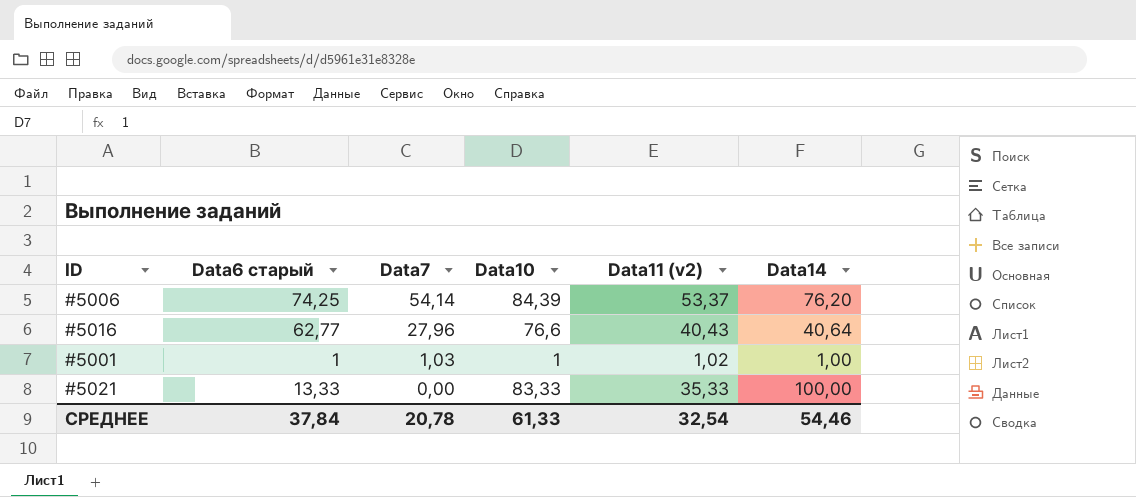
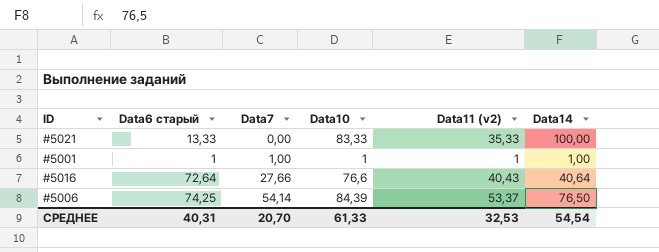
row order: Data7 descending -> Data7 ascending
#5001 | Data7: 1,03 -> 1,00
#5001 | Data11 (v2): 1,02 -> 1
#5016 | Data6 старый: 62,77 -> 72,64
#5016 | Data7: 27,96 -> 27,66
#5006 | Data14: 76,20 -> 76,50
СРЕДНЕЕ | Data6 старый: 37,84 -> 40,31
СРЕДНЕЕ | Data7: 20,78 -> 20,70
СРЕДНЕЕ | Data11 (v2): 32,54 -> 32,53
СРЕДНЕЕ | Data14: 54,46 -> 54,54

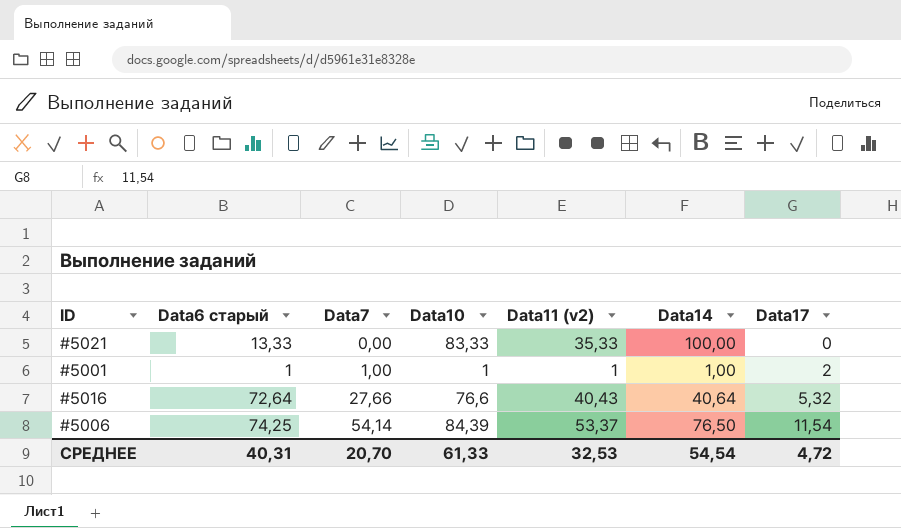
column Data17 | position: none -> 7

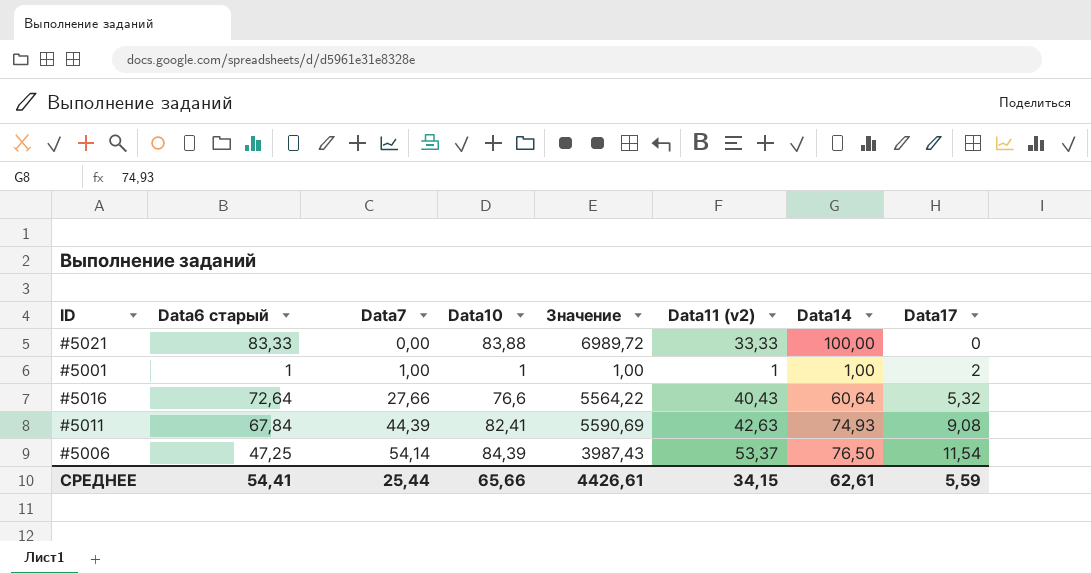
column Значение | formula: none -> [Data6 старый] * [Data10]
#5021 | Data6 старый: 13,33 -> 83,33
#5021 | Data10: 83,33 -> 83,88
#5021 | Data11 (v2): 35,33 -> 33,33
#5016 | Data14: 40,64 -> 60,64
row #5011: none -> 67,84 | 44,39 | 82,41 | 5590,69 | 42,63 | 74,93 | 9,08
#5006 | Data6 старый: 74,25 -> 47,25
СРЕДНЕЕ | Data6 старый: 40,31 -> 54,41
СРЕДНЕЕ | Data7: 20,70 -> 25,44
СРЕДНЕЕ | Data10: 61,33 -> 65,66
СРЕДНЕЕ | Data11 (v2): 32,53 -> 34,15
СРЕДНЕЕ | Data14: 54,54 -> 62,61
СРЕДНЕЕ | Data17: 4,72 -> 5,59

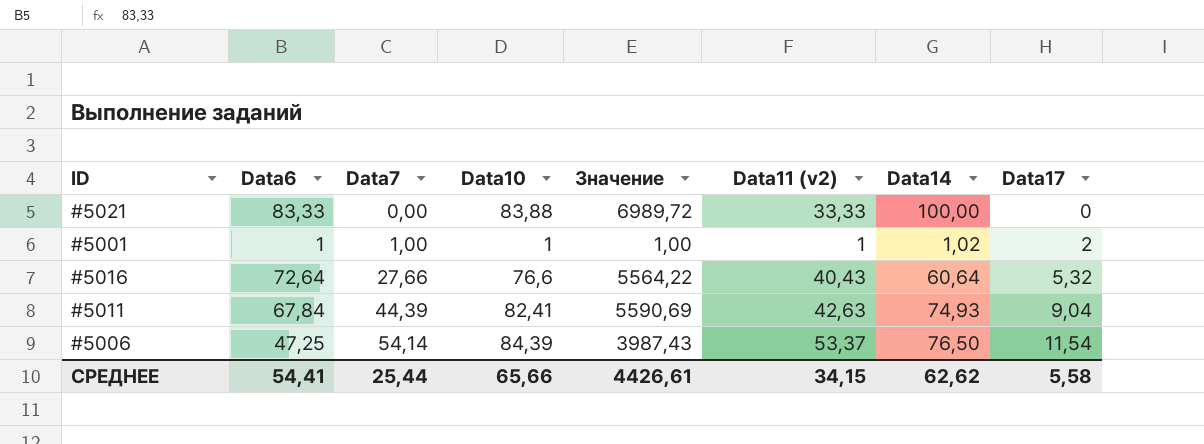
column name: Data6 старый -> Data6
#5001 | Data14: 1,00 -> 1,02
#5011 | Data17: 9,08 -> 9,04
СРЕДНЕЕ | Data14: 62,61 -> 62,62
СРЕДНЕЕ | Data17: 5,59 -> 5,58

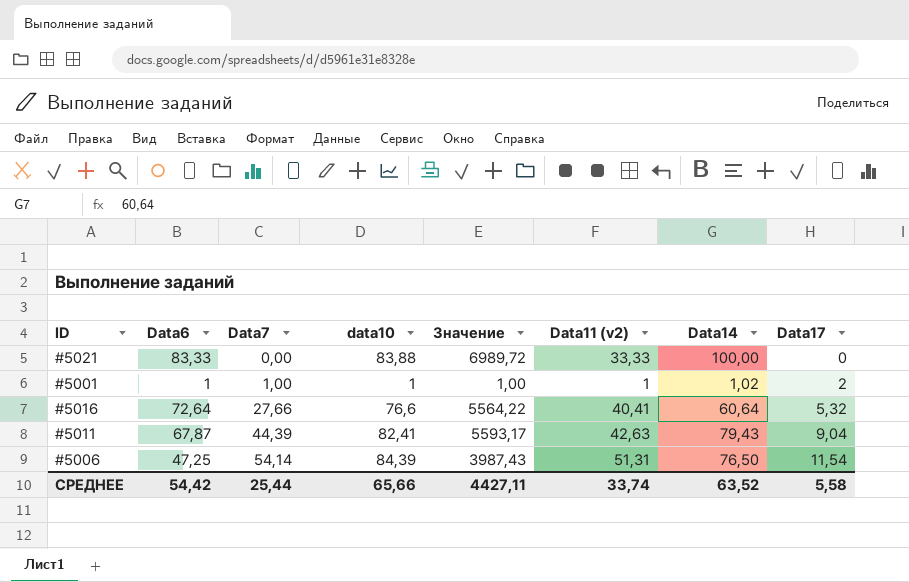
column name: Data10 -> data10
#5016 | Data11 (v2): 40,43 -> 40,41
#5011 | Data6: 67,84 -> 67,87
#5011 | Значение: 5590,69 -> 5593,17
#5011 | Data14: 74,93 -> 79,43
#5006 | Data11 (v2): 53,37 -> 51,31
СРЕДНЕЕ | Data6: 54,41 -> 54,42
СРЕДНЕЕ | Значение: 4426,61 -> 4427,11
СРЕДНЕЕ | Data11 (v2): 34,15 -> 33,74
СРЕДНЕЕ | Data14: 62,62 -> 63,52

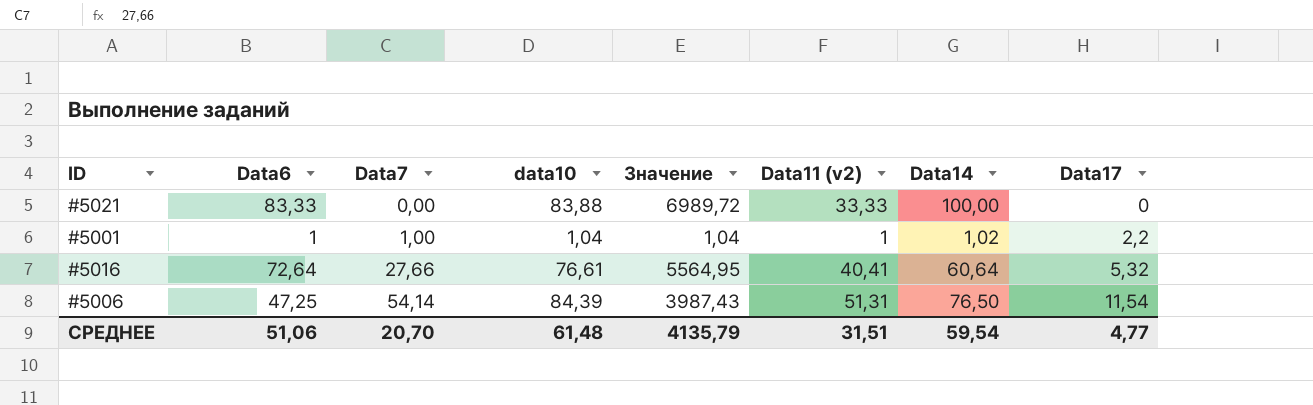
row #5011: 67,87 | 44,39 | 82,41 | 5593,17 | 42,63 | 79,43 | 9,04 -> none
#5001 | data10: 1 -> 1,04
#5001 | Значение: 1,00 -> 1,04
#5001 | Data17: 2 -> 2,2
#5016 | data10: 76,6 -> 76,61
#5016 | Значение: 5564,22 -> 5564,95
СРЕДНЕЕ | Data6: 54,42 -> 51,06
СРЕДНЕЕ | Data7: 25,44 -> 20,70
СРЕДНЕЕ | data10: 65,66 -> 61,48
СРЕДНЕЕ | Значение: 4427,11 -> 4135,79
СРЕДНЕЕ | Data11 (v2): 33,74 -> 31,51
СРЕДНЕЕ | Data14: 63,52 -> 59,54
СРЕДНЕЕ | Data17: 5,58 -> 4,77

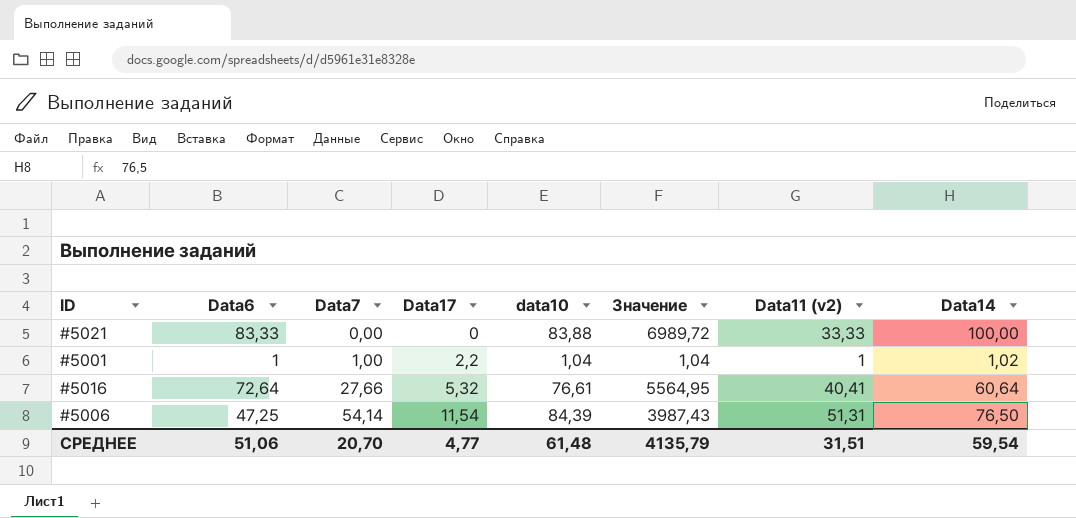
column Data17 | position: 8 -> 4

